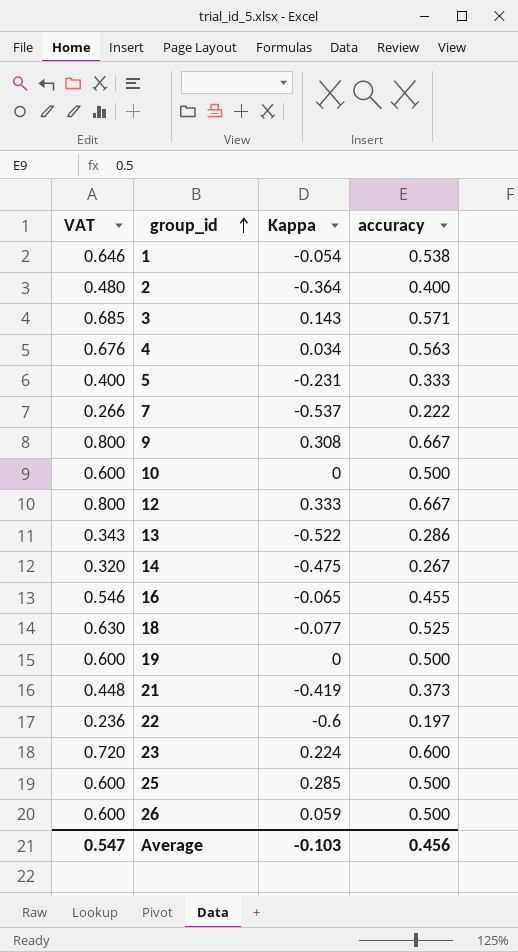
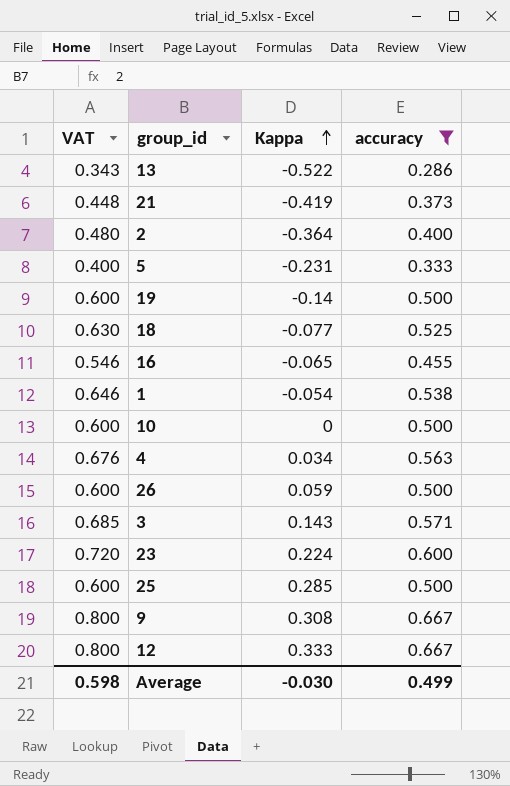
filter: none -> accuracy >= 0.286
row order: group_id ascending -> Kappa ascending
19 | Kappa: 0 -> -0.14
Average | VAT: 0.547 -> 0.598
Average | Kappa: -0.103 -> -0.030
Average | accuracy: 0.456 -> 0.499

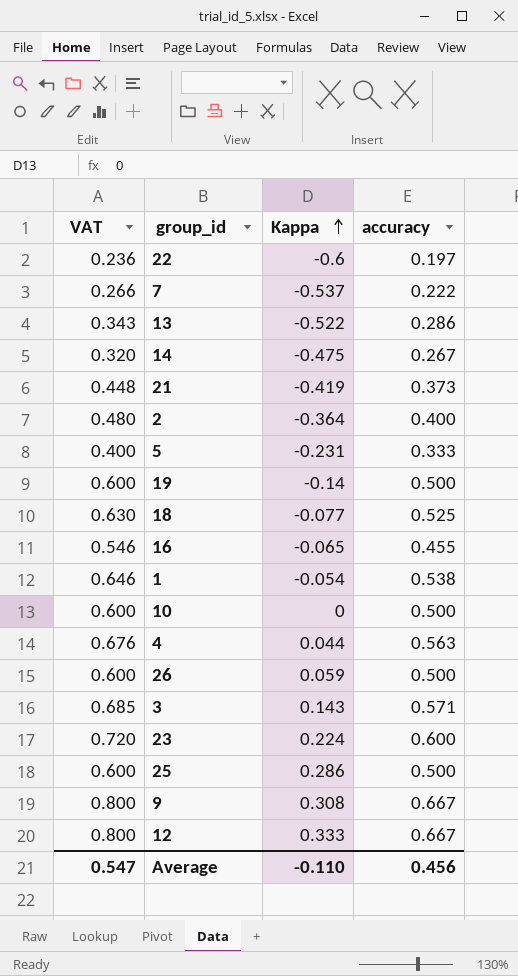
filter: accuracy >= 0.286 -> none
4 | Kappa: 0.034 -> 0.044
25 | Kappa: 0.285 -> 0.286
Average | VAT: 0.598 -> 0.547
Average | Kappa: -0.030 -> -0.110
Average | accuracy: 0.499 -> 0.456

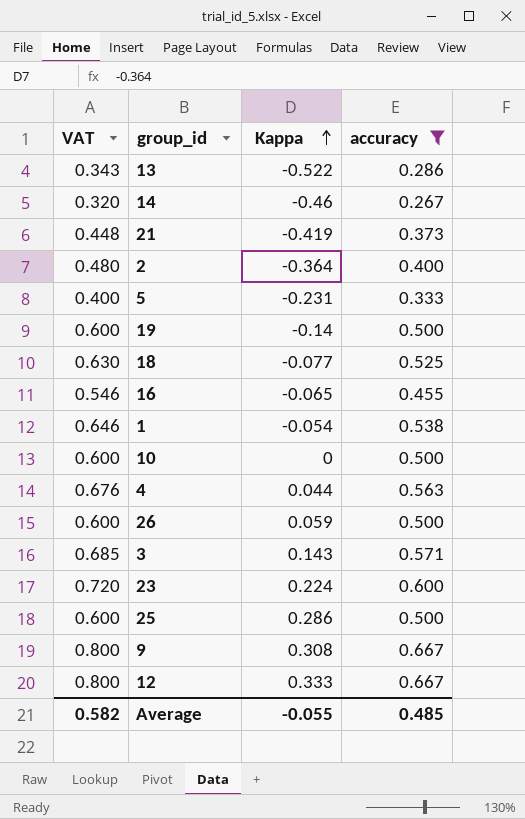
filter: none -> accuracy >= 0.267
14 | Kappa: -0.475 -> -0.46
Average | VAT: 0.547 -> 0.582
Average | Kappa: -0.110 -> -0.055
Average | accuracy: 0.456 -> 0.485

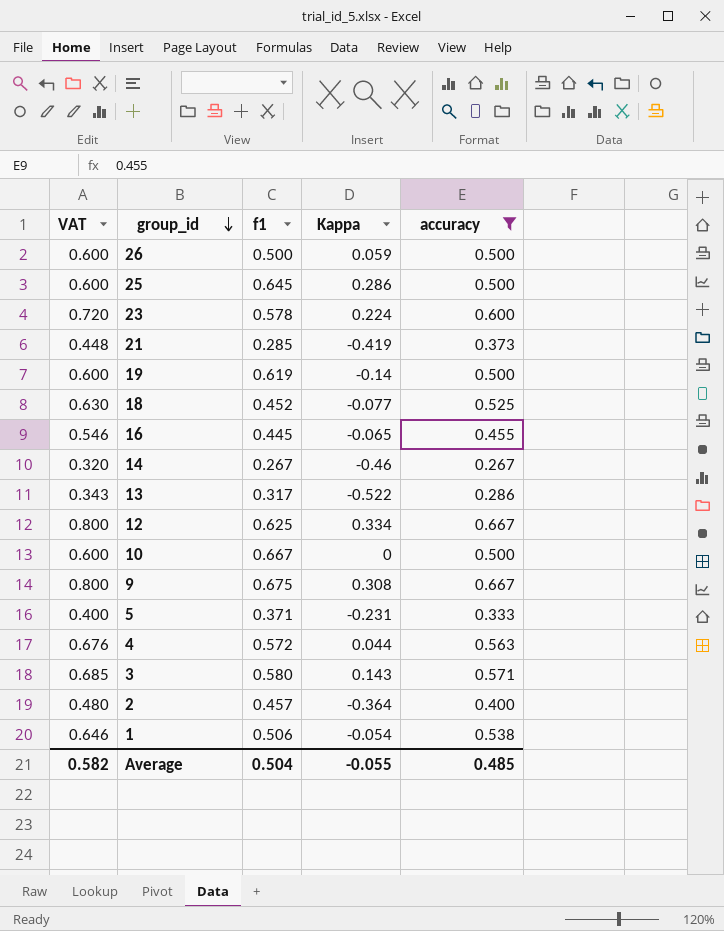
row order: Kappa ascending -> group_id descending
column f1 | position: none -> 3
12 | Kappa: 0.333 -> 0.334

